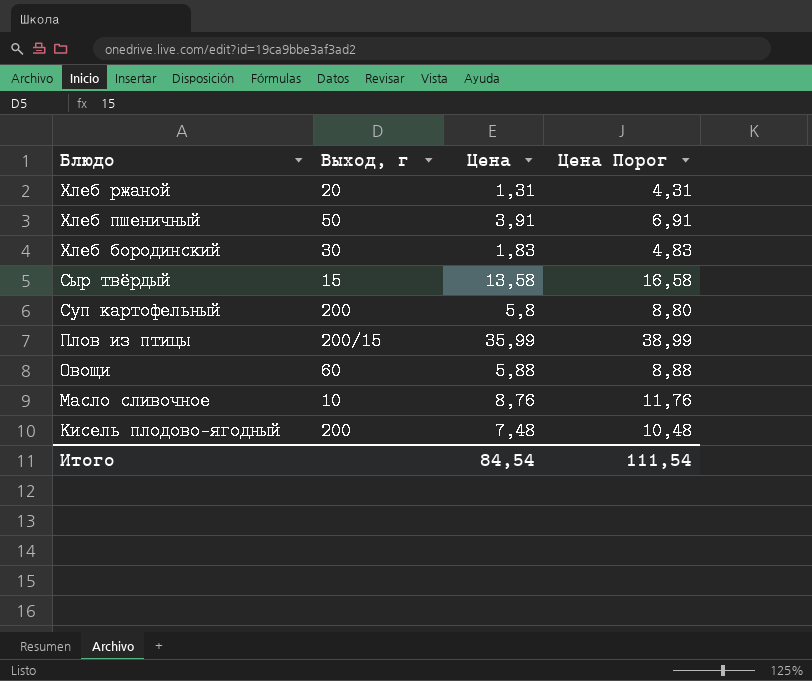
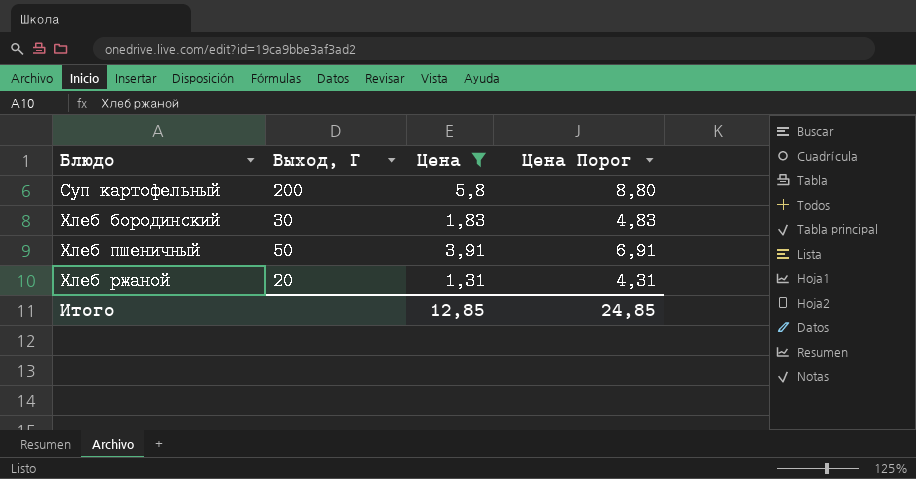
filter: none -> Цена <= 5,8
row order: Блюдо descending -> Блюдо ascending
column name: Выход, г -> Выход, Г
Итого | Цена: 84,54 -> 12,85
Итого | Цена Порог: 111,54 -> 24,85

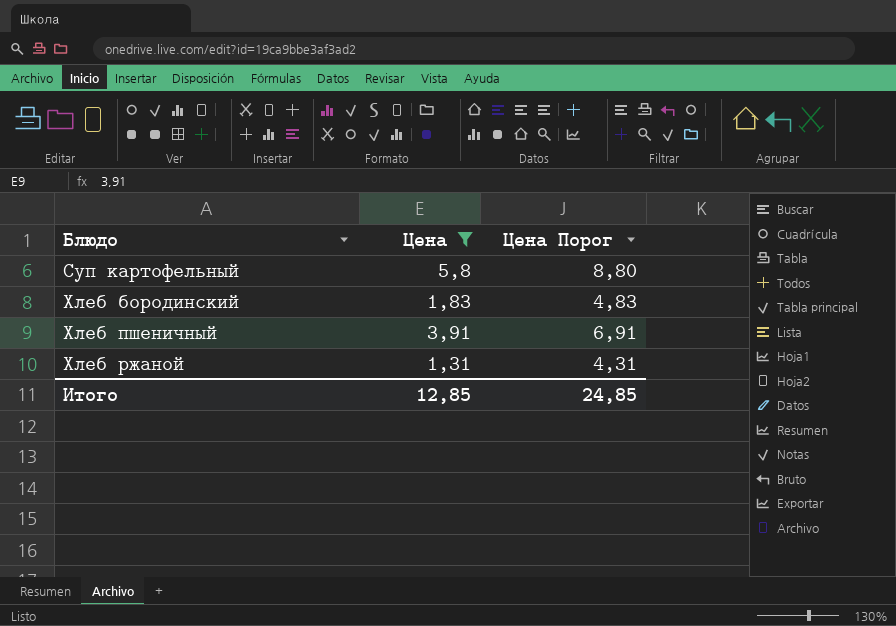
column Выход, Г | position: 2 -> none

